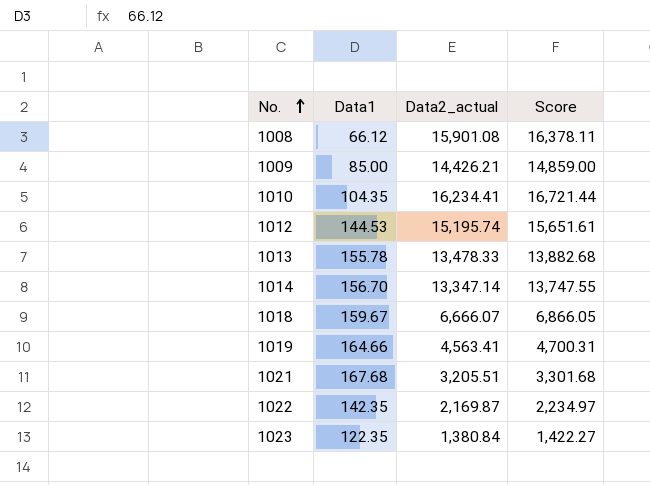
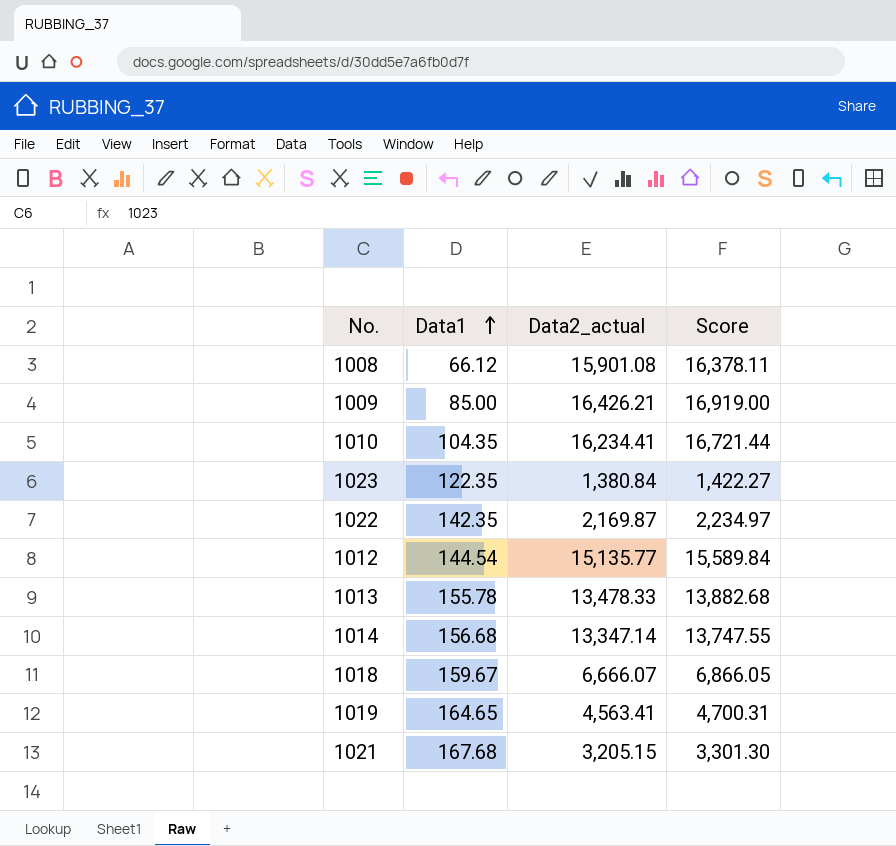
row order: No. ascending -> Data1 ascending
1009 | Data2_actual: 14,426.21 -> 16,426.21
1009 | Score: 14,859.00 -> 16,919.00
1012 | Data1: 144.53 -> 144.54
1012 | Data2_actual: 15,195.74 -> 15,135.77
1012 | Score: 15,651.61 -> 15,589.84
1014 | Data1: 156.70 -> 156.68
1019 | Data1: 164.66 -> 164.65
1021 | Data2_actual: 3,205.51 -> 3,205.15
1021 | Score: 3,301.68 -> 3,301.30

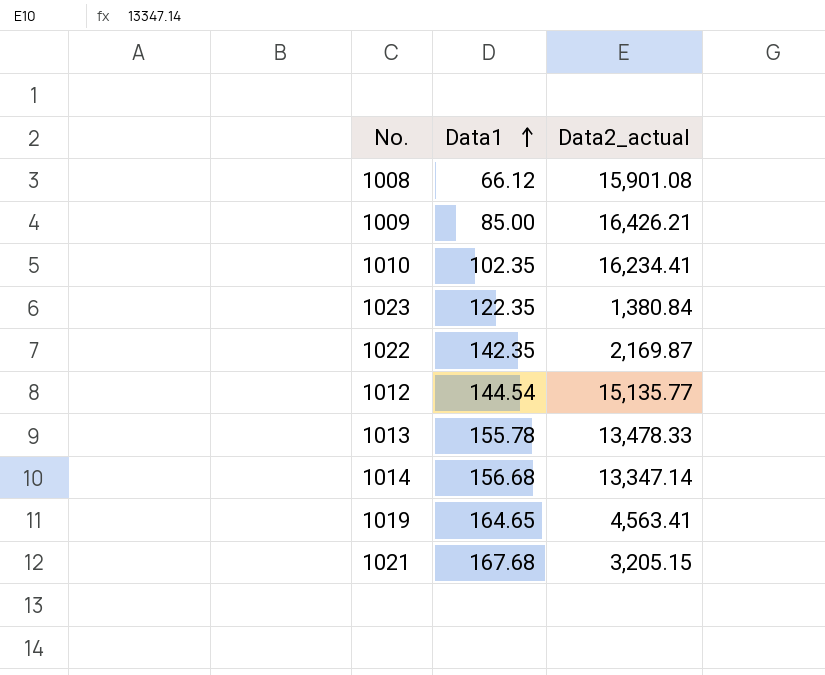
column Score | formula: [Data2_actual] * 1.03 -> none
row 1018: 159.67 | 6,666.07 | 6,866.05 -> none
1010 | Data1: 104.35 -> 102.35

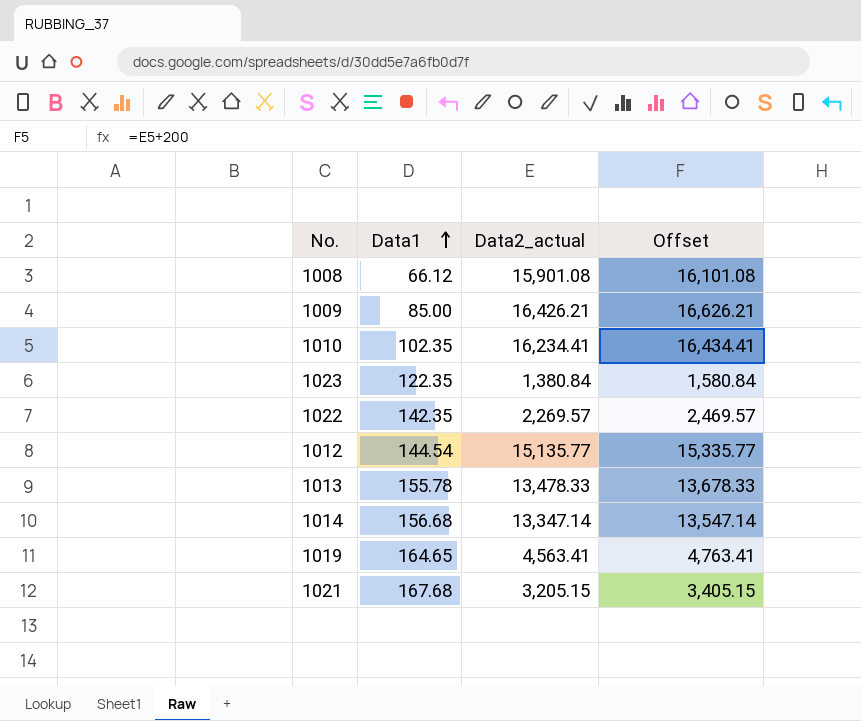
column Offset | formula: none -> [Data2_actual] + 200
1022 | Data2_actual: 2,169.87 -> 2,269.57

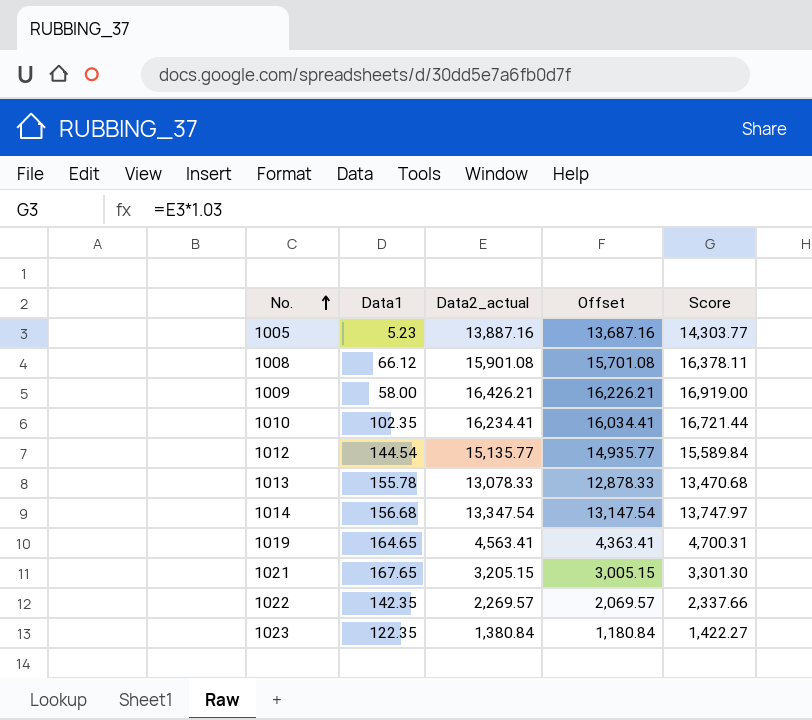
row order: Data1 ascending -> No. ascending
column Offset | formula: [Data2_actual] + 200 -> [Data2_actual] - 200
column Score | formula: none -> [Data2_actual] * 1.03
row 1005: none -> 5.23 | 13,887.16 | 13,687.16 | 14,303.77
1009 | Data1: 85.00 -> 58.00
1013 | Data2_actual: 13,478.33 -> 13,078.33
1014 | Data2_actual: 13,347.14 -> 13,347.54
1021 | Data1: 167.68 -> 167.65

